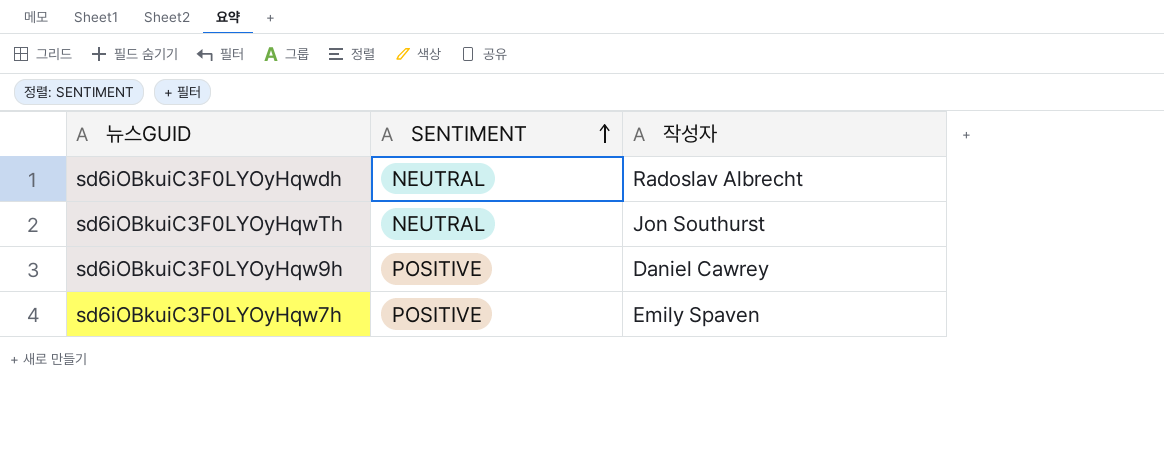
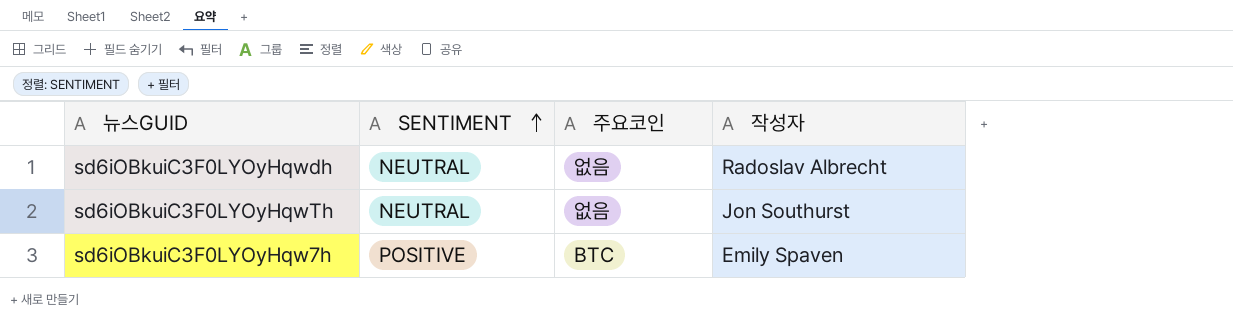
column 주요코인 | position: none -> 3
row sd6iOBkuiC3F0LYOyHqw9h: POSITIVE | Daniel Cawrey -> none

